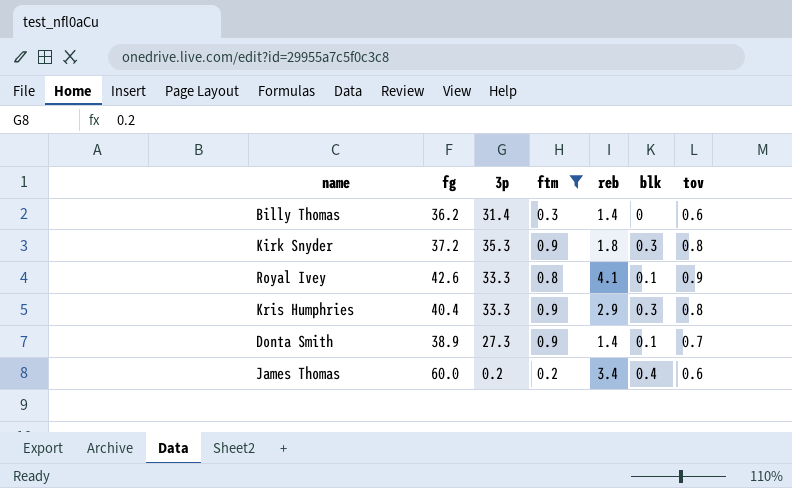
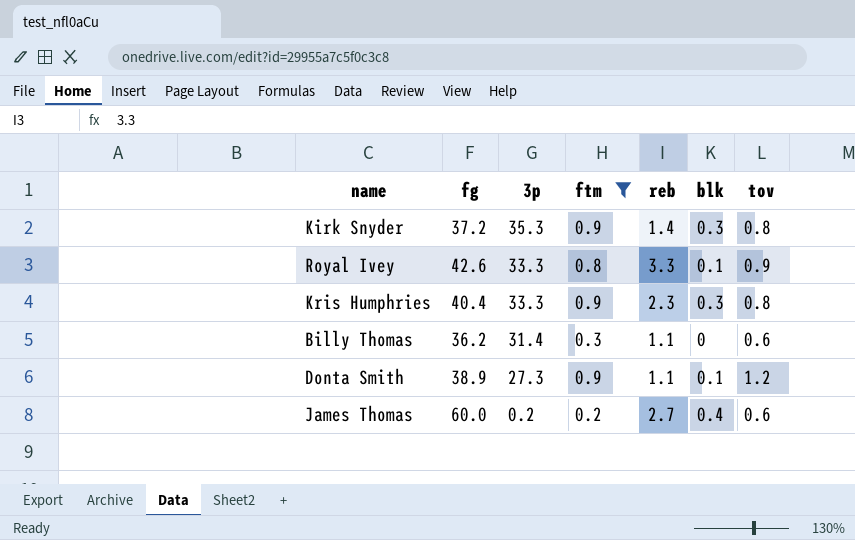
row order: none -> 3p descending
Kirk Snyder | reb: 1.8 -> 1.4
Royal Ivey | reb: 4.1 -> 3.3
Kris Humphries | reb: 2.9 -> 2.3
Billy Thomas | reb: 1.4 -> 1.1
Donta Smith | reb: 1.4 -> 1.1
Donta Smith | tov: 0.7 -> 1.2
James Thomas | reb: 3.4 -> 2.7

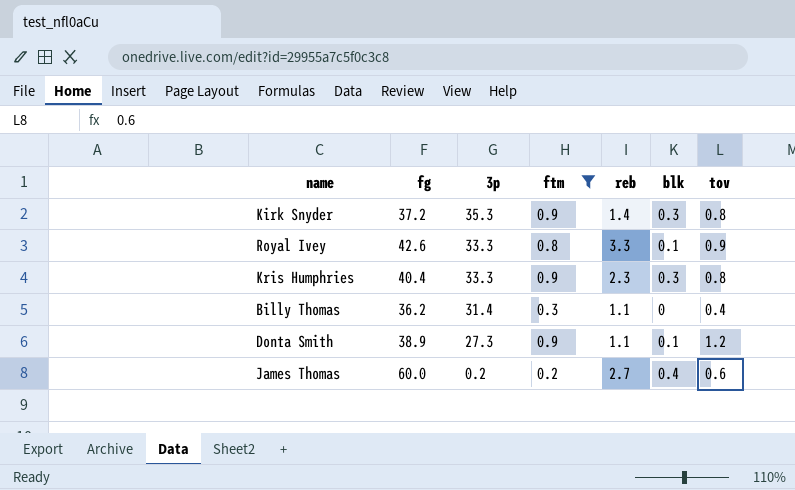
Billy Thomas | tov: 0.6 -> 0.4

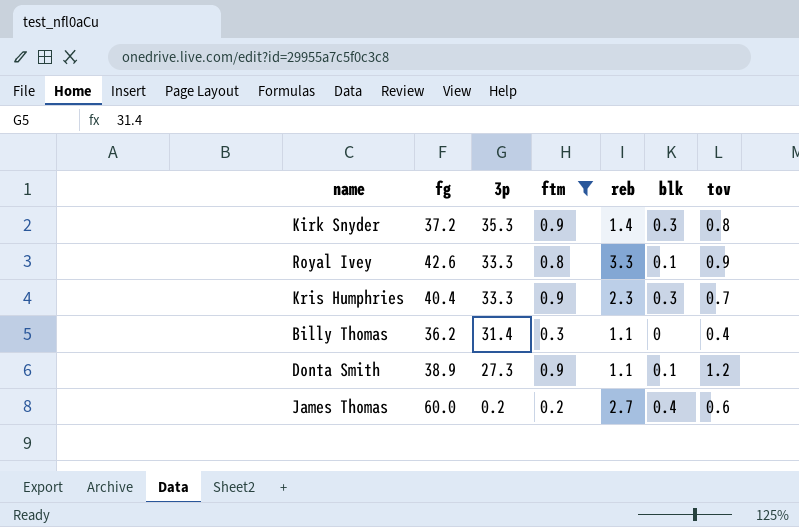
Kris Humphries | tov: 0.8 -> 0.7

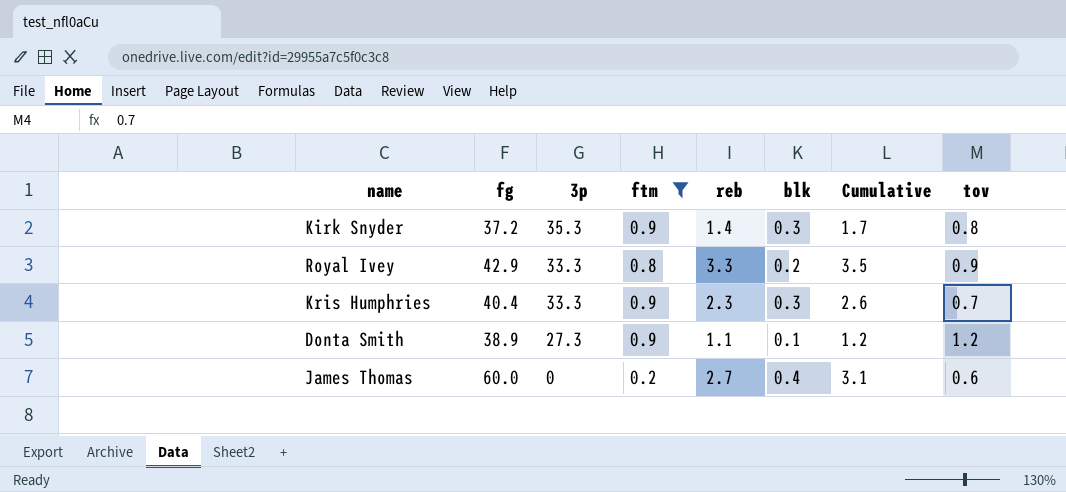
column Cumulative | formula: none -> [reb] + [blk]
row Billy Thomas: 36.2 | 31.4 | 0.3 | 1.1 | 0 | 0.4 -> none
Royal Ivey | fg: 42.6 -> 42.9
Royal Ivey | blk: 0.1 -> 0.2
James Thomas | 3p: 0.2 -> 0

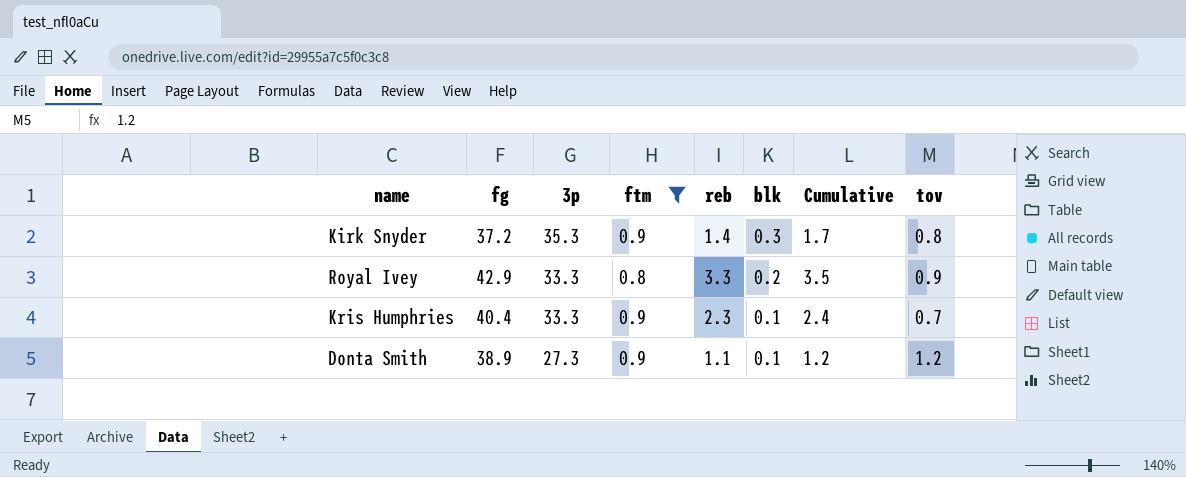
row James Thomas: 60.0 | 0 | 0.2 | 2.7 | 0.4 | 3.1 | 0.6 -> none
Kris Humphries | blk: 0.3 -> 0.1
Kris Humphries | Cumulative: 2.6 -> 2.4

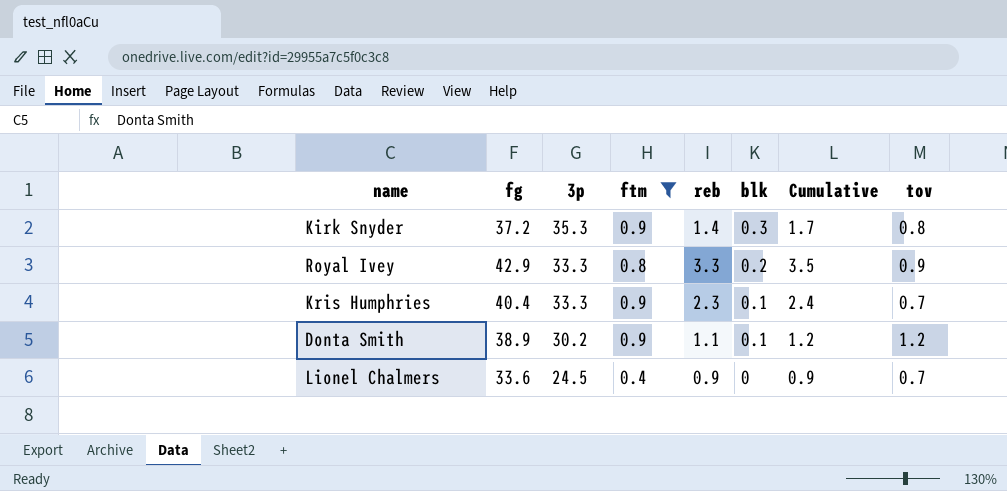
Donta Smith | 3p: 27.3 -> 30.2
row Lionel Chalmers: none -> 33.6 | 24.5 | 0.4 | 0.9 | 0 | 0.9 | 0.7

